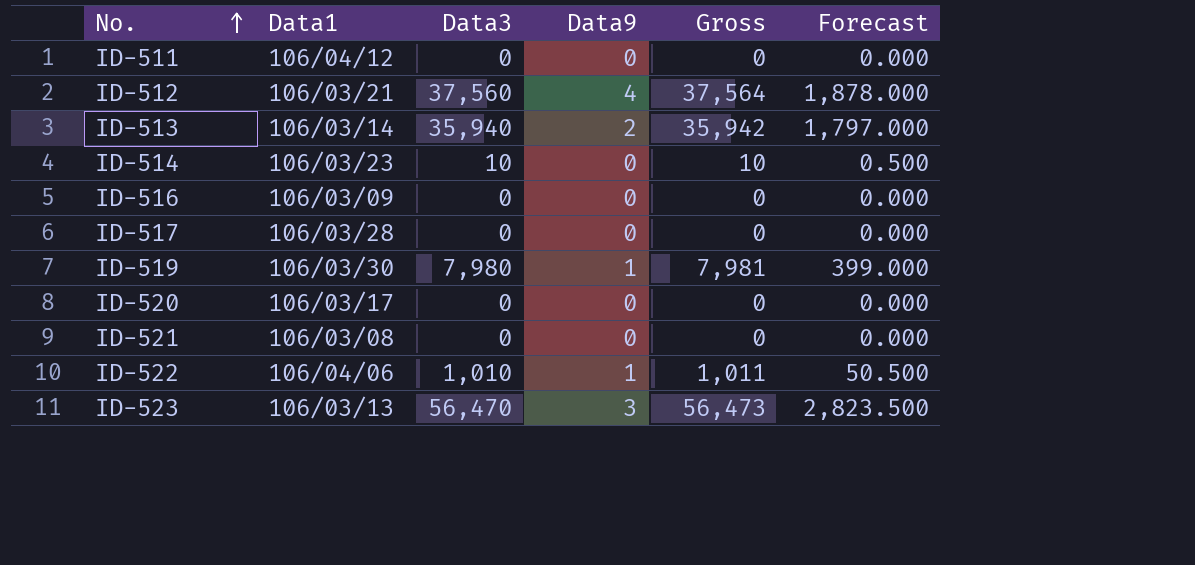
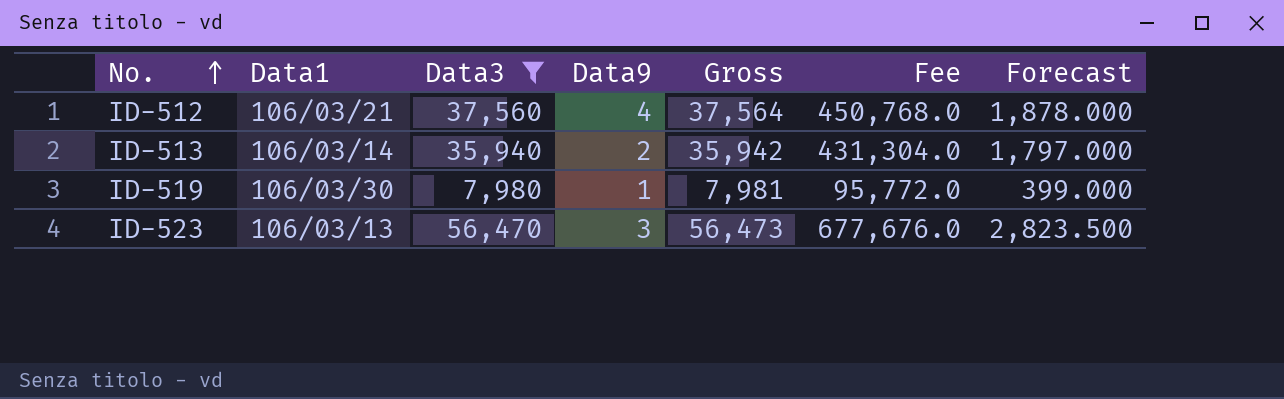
filter: none -> Data3 >= 7,980
column Fee | formula: none -> [Gross] * 12

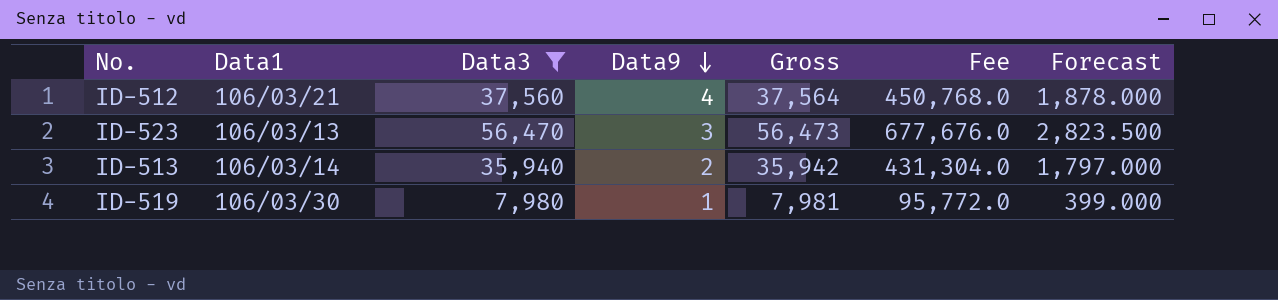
row order: No. ascending -> Data9 descending

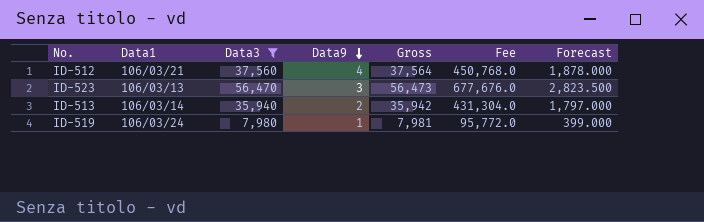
ID-519 | Data1: 106/03/30 -> 106/03/24

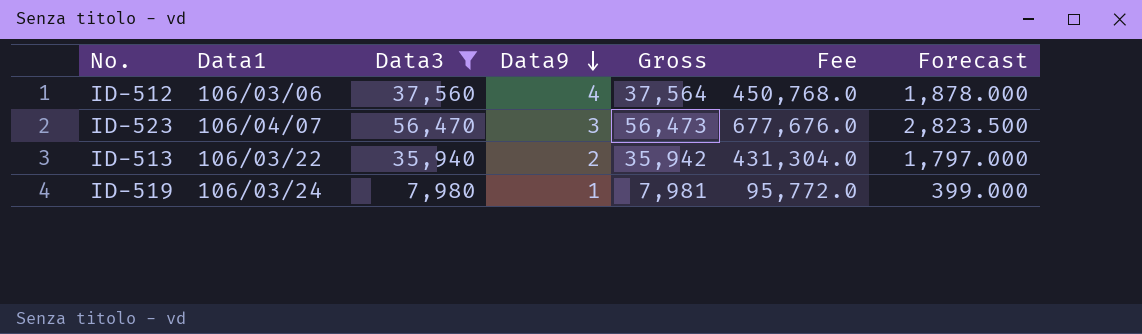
ID-512 | Data1: 106/03/21 -> 106/03/06
ID-523 | Data1: 106/03/13 -> 106/04/07
ID-513 | Data1: 106/03/14 -> 106/03/22

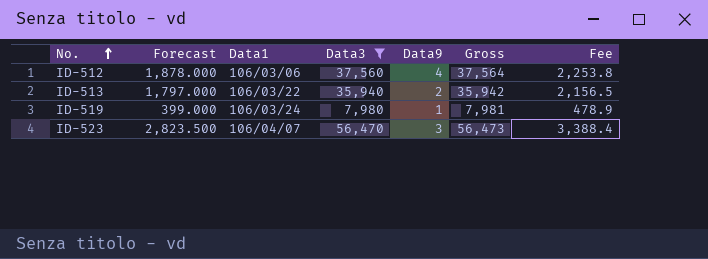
row order: Data9 descending -> No. ascending
column Forecast | position: 7 -> 2
column Fee | formula: [Gross] * 12 -> [Gross] * 0.06

